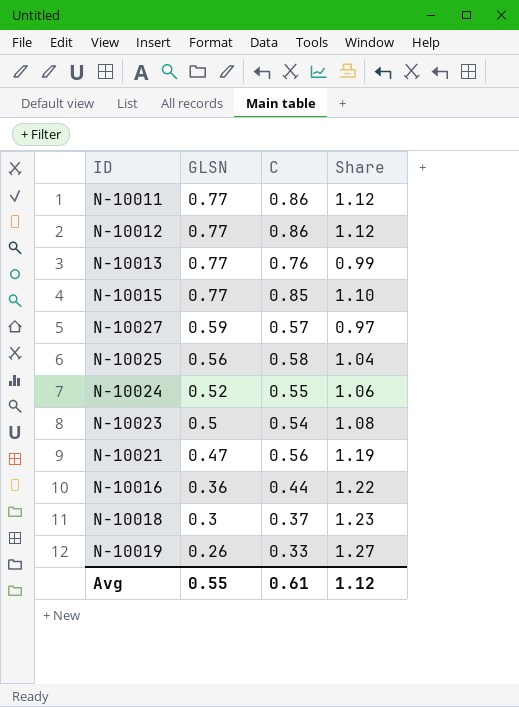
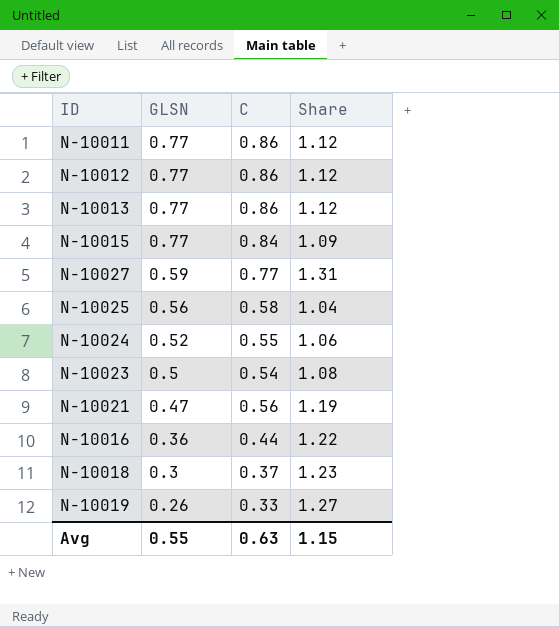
N-10013 | C: 0.76 -> 0.86
N-10013 | Share: 0.99 -> 1.12
N-10015 | C: 0.85 -> 0.84
N-10015 | Share: 1.10 -> 1.09
N-10027 | C: 0.57 -> 0.77
N-10027 | Share: 0.97 -> 1.31
Avg | C: 0.61 -> 0.63
Avg | Share: 1.12 -> 1.15

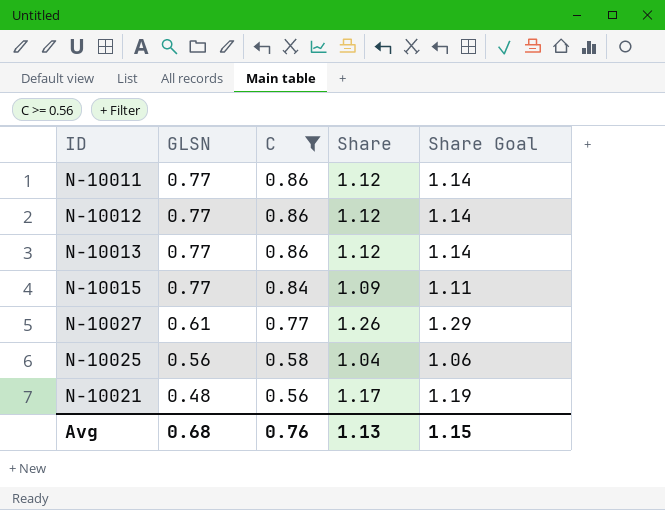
filter: none -> C >= 0.56
column Share Goal | formula: none -> [Share] * 1.02
N-10027 | GLSN: 0.59 -> 0.61
N-10027 | Share: 1.31 -> 1.26
N-10021 | GLSN: 0.47 -> 0.48
N-10021 | Share: 1.19 -> 1.17
Avg | GLSN: 0.55 -> 0.68
Avg | C: 0.63 -> 0.76
Avg | Share: 1.15 -> 1.13

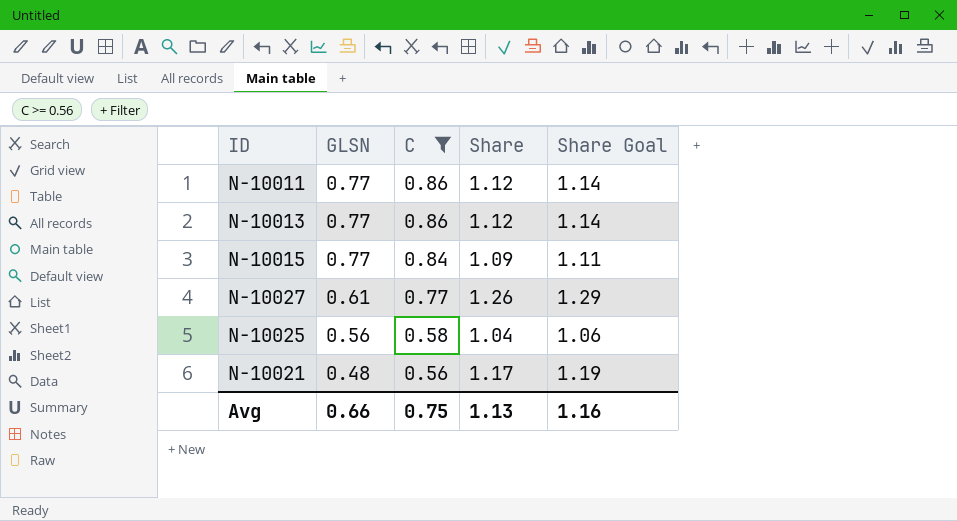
row N-10012: 0.77 | 0.86 | 1.12 | 1.14 -> none
Avg | GLSN: 0.68 -> 0.66
Avg | C: 0.76 -> 0.75
Avg | Share Goal: 1.15 -> 1.16

